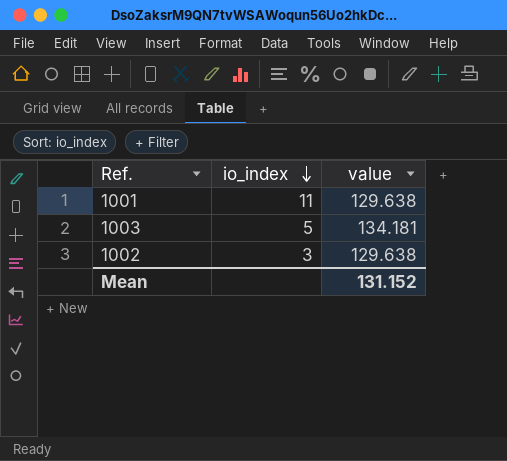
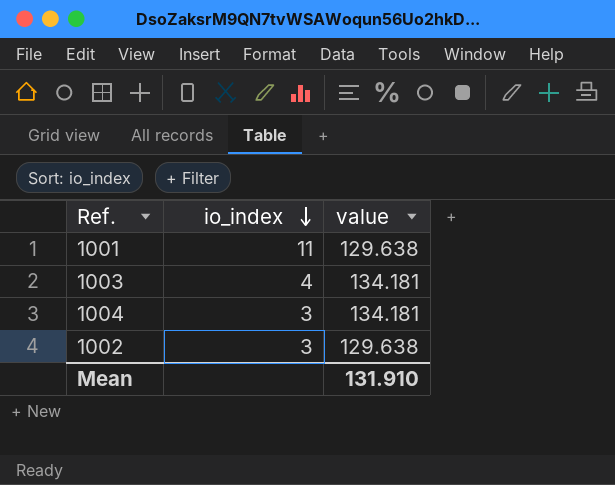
1003 | io_index: 5 -> 4
row 1004: none -> 3 | 134.181
Mean | value: 131.152 -> 131.910

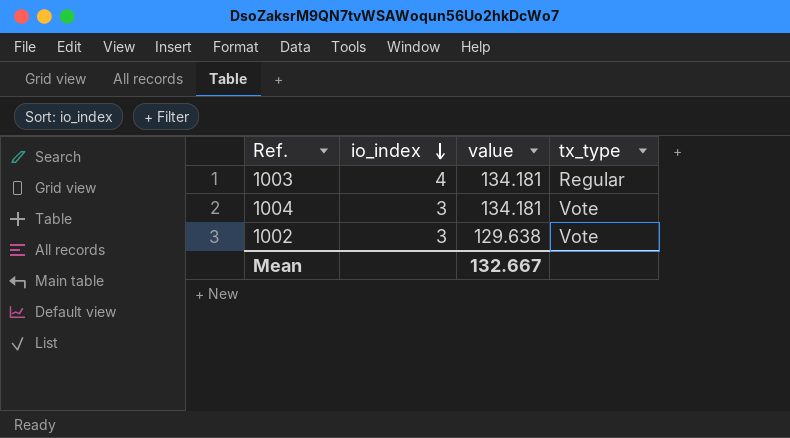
column tx_type | position: none -> 4
row 1001: 11 | 129.638 -> none
Mean | value: 131.910 -> 132.667

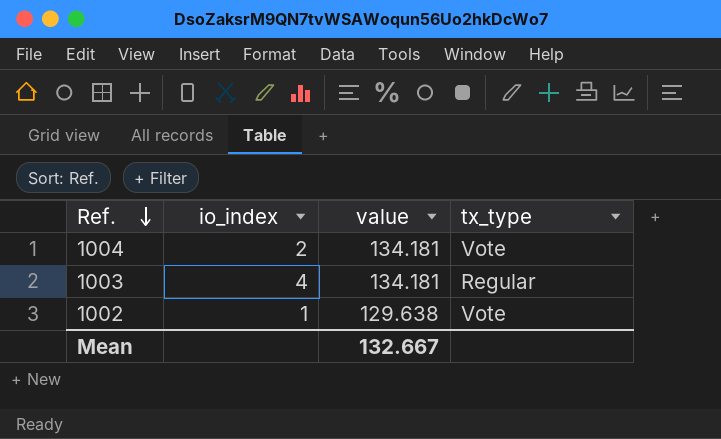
row order: io_index descending -> Ref. descending
1004 | io_index: 3 -> 2
1002 | io_index: 3 -> 1

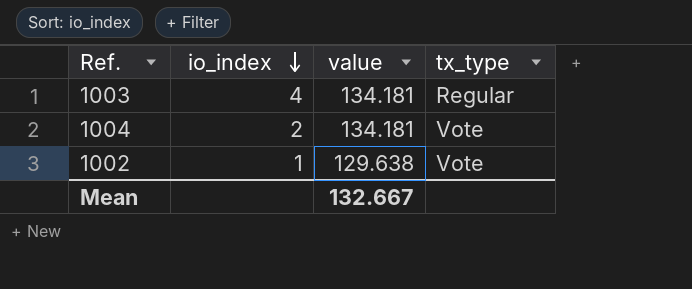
row order: Ref. descending -> io_index descending

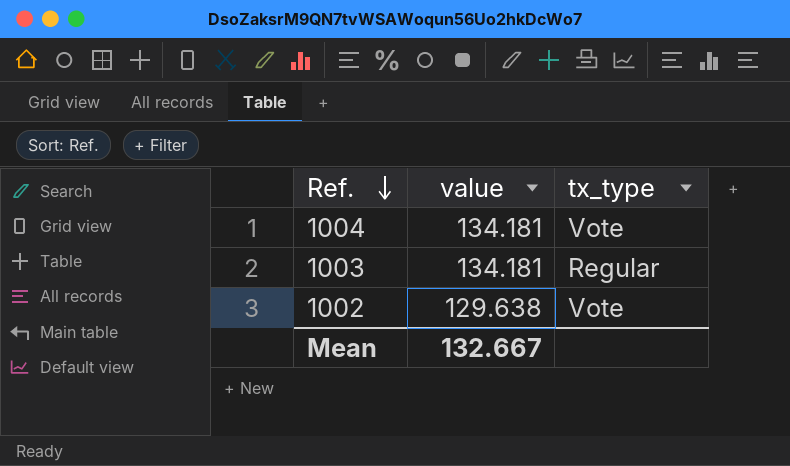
row order: io_index descending -> Ref. descending
column io_index | position: 2 -> none

